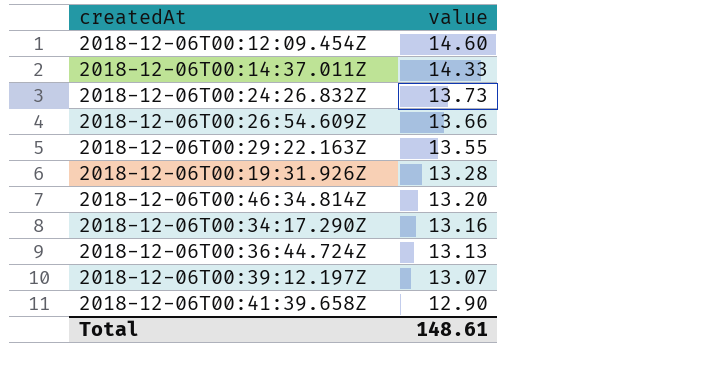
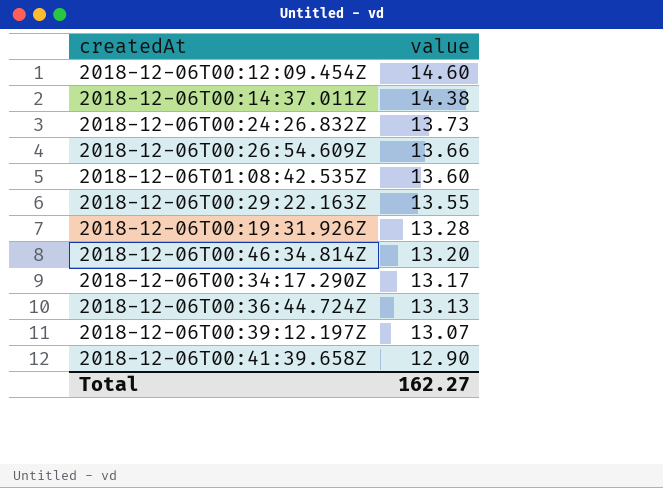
2018-12-06T00:14:37.011Z | value: 14.33 -> 14.38
row 2018-12-06T01:08:42.535Z: none -> 13.60
2018-12-06T00:34:17.290Z | value: 13.16 -> 13.17
Total | value: 148.61 -> 162.27

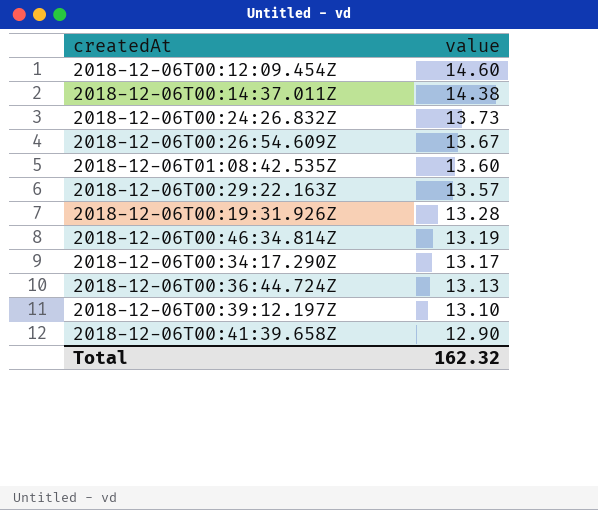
2018-12-06T00:26:54.609Z | value: 13.66 -> 13.67
2018-12-06T00:29:22.163Z | value: 13.55 -> 13.57
2018-12-06T00:46:34.814Z | value: 13.20 -> 13.19
2018-12-06T00:39:12.197Z | value: 13.07 -> 13.10
Total | value: 162.27 -> 162.32

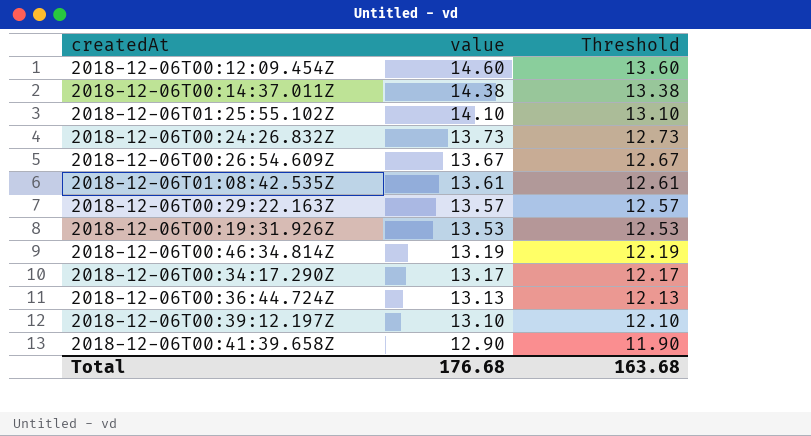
column Threshold | formula: none -> [value] - 1
row 2018-12-06T01:25:55.102Z: none -> 14.10 | 13.10
2018-12-06T01:08:42.535Z | value: 13.60 -> 13.61
2018-12-06T00:19:31.926Z | value: 13.28 -> 13.53
Total | value: 162.32 -> 176.68

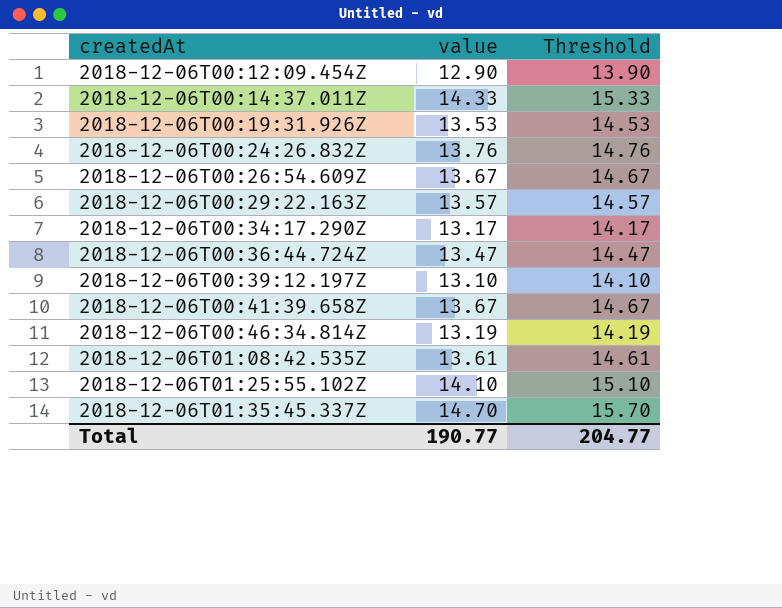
row order: value descending -> createdAt ascending
column Threshold | formula: [value] - 1 -> [value] + 1
2018-12-06T00:12:09.454Z | value: 14.60 -> 12.90
2018-12-06T00:14:37.011Z | value: 14.38 -> 14.33
2018-12-06T00:24:26.832Z | value: 13.73 -> 13.76
2018-12-06T00:36:44.724Z | value: 13.13 -> 13.47
2018-12-06T00:41:39.658Z | value: 12.90 -> 13.67
row 2018-12-06T01:35:45.337Z: none -> 14.70 | 15.70
Total | value: 176.68 -> 190.77
Total | Threshold: 163.68 -> 204.77

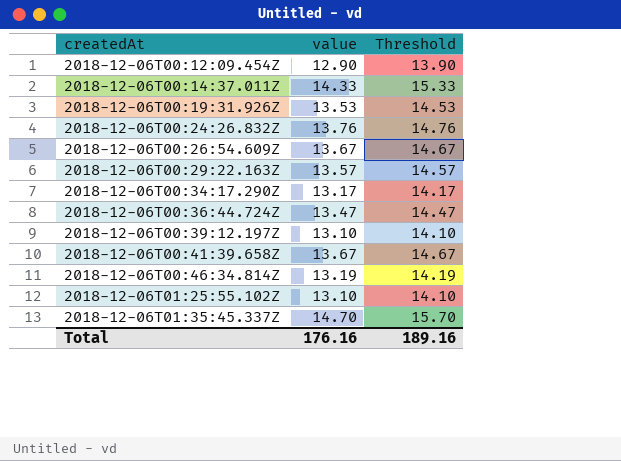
row 2018-12-06T01:08:42.535Z: 13.61 | 14.61 -> none
2018-12-06T01:25:55.102Z | value: 14.10 -> 13.10
2018-12-06T01:25:55.102Z | Threshold: 15.10 -> 14.10
Total | value: 190.77 -> 176.16
Total | Threshold: 204.77 -> 189.16

